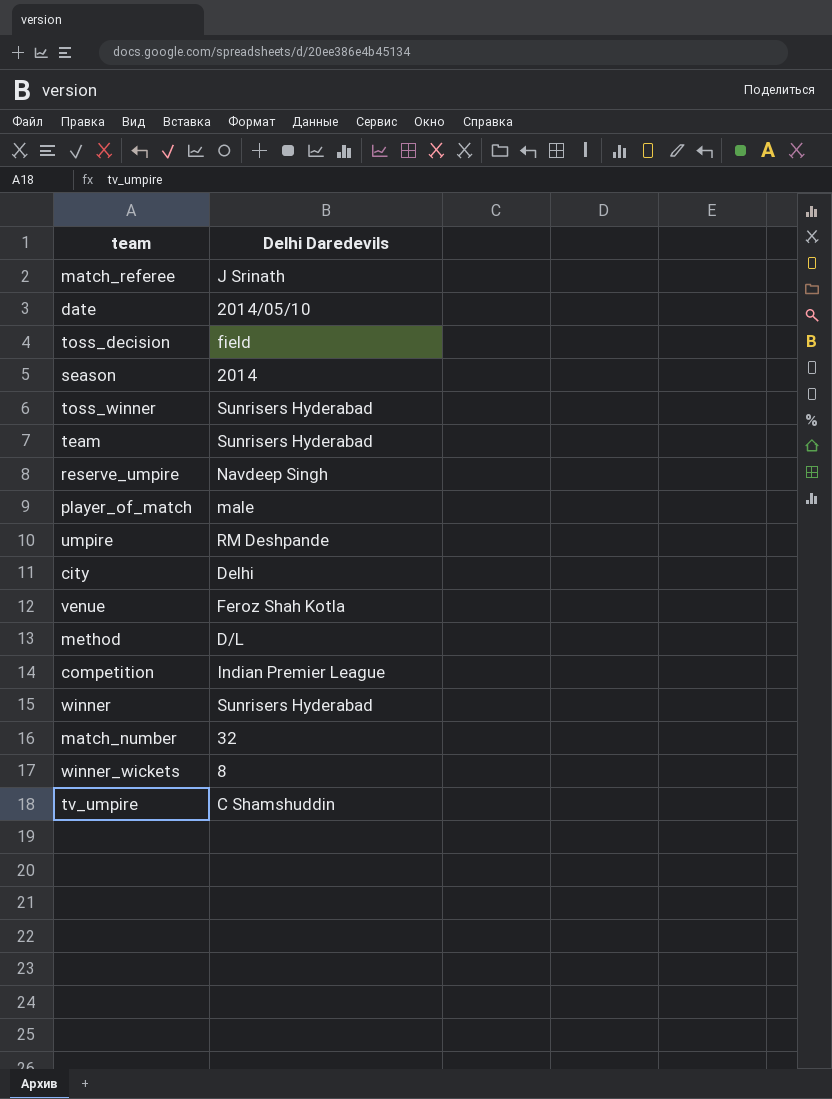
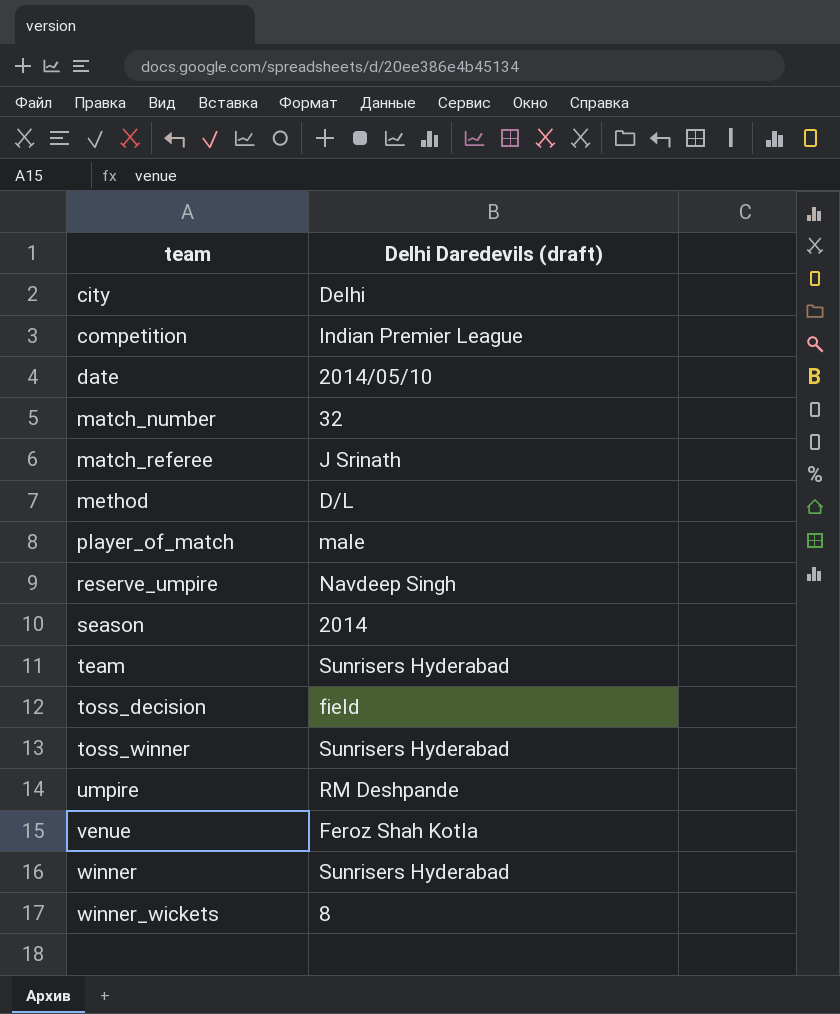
row order: none -> team ascending
column name: Delhi Daredevils -> Delhi Daredevils (draft)
row tv_umpire: C Shamshuddin -> none

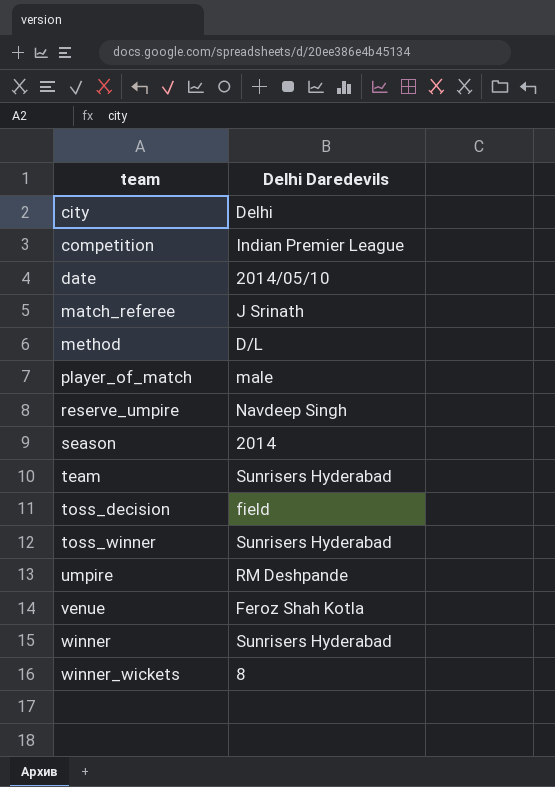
column name: Delhi Daredevils (draft) -> Delhi Daredevils
row match_number: 32 -> none

